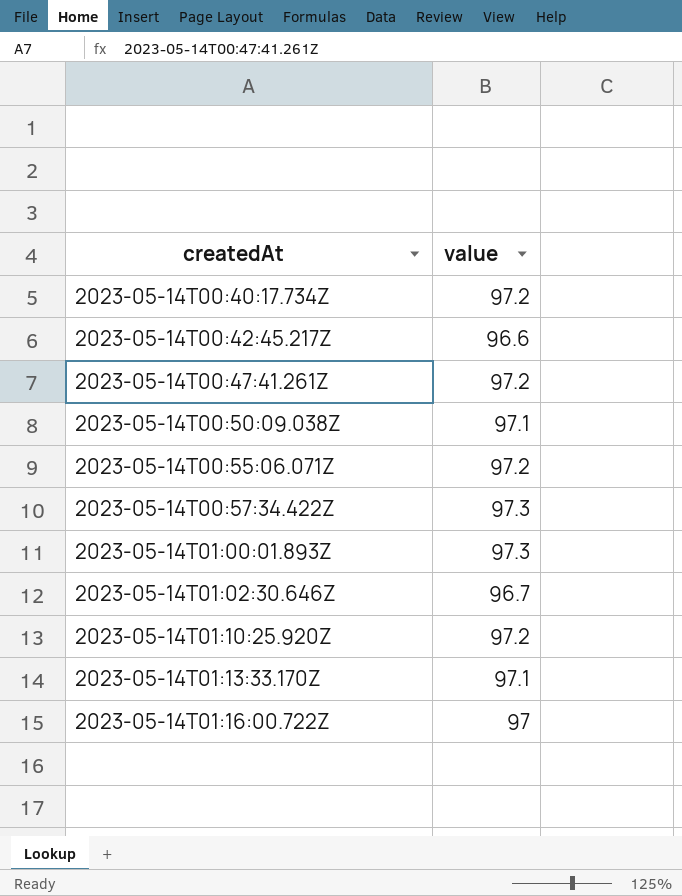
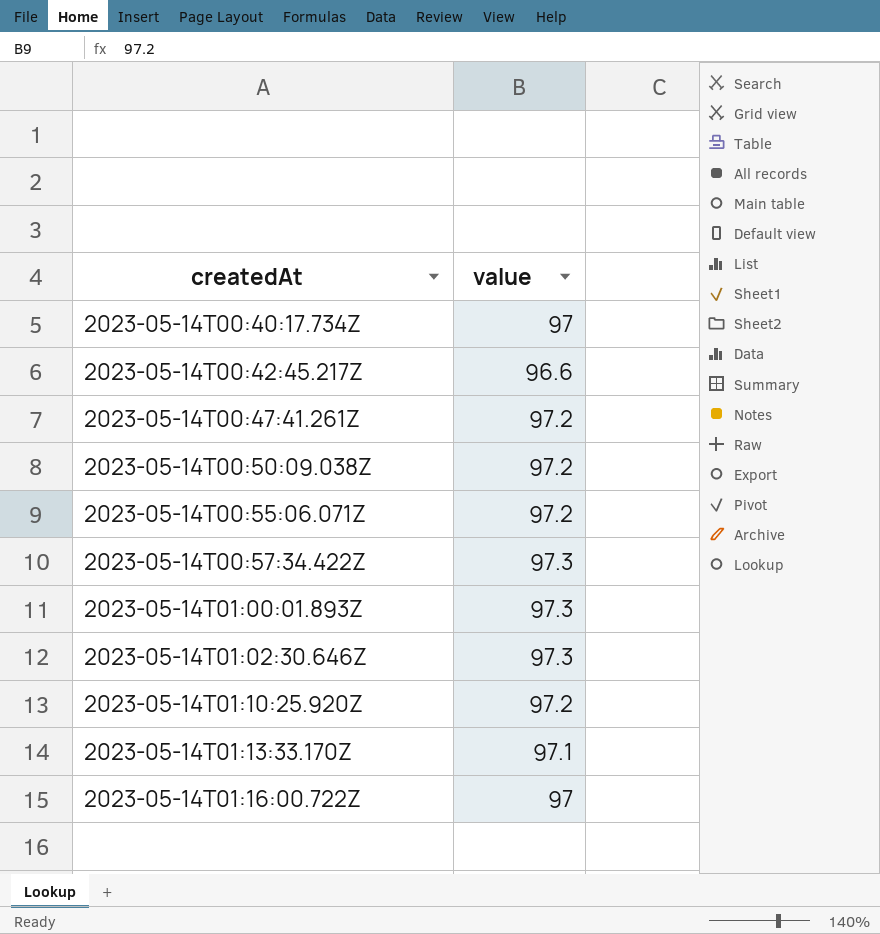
2023-05-14T00:40:17.734Z | value: 97.2 -> 97
2023-05-14T00:50:09.038Z | value: 97.1 -> 97.2
2023-05-14T01:02:30.646Z | value: 96.7 -> 97.3

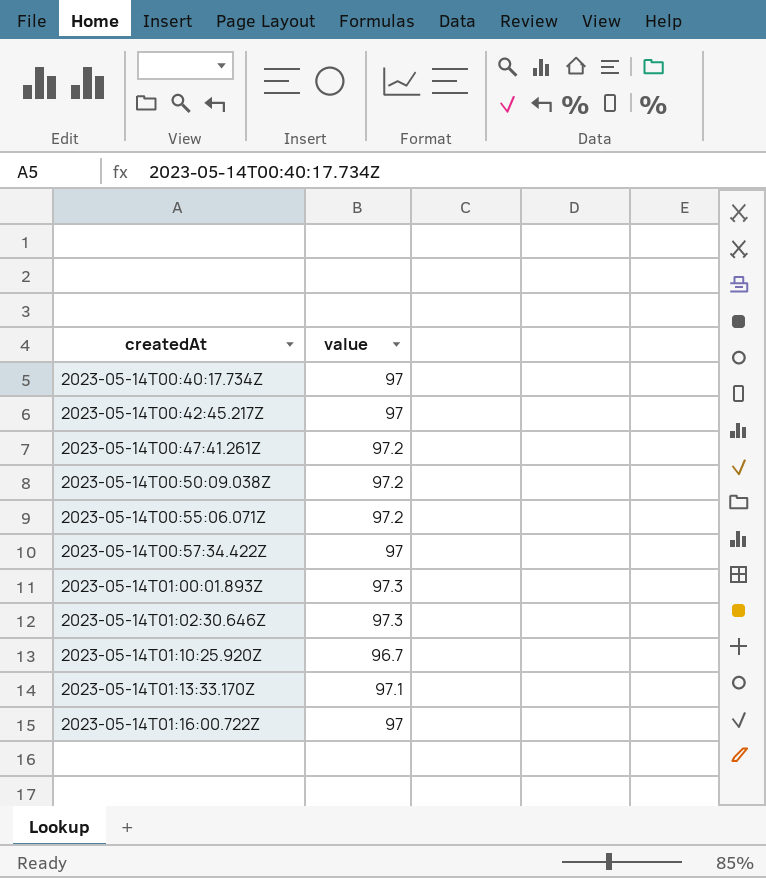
2023-05-14T00:42:45.217Z | value: 96.6 -> 97
2023-05-14T00:57:34.422Z | value: 97.3 -> 97
2023-05-14T01:10:25.920Z | value: 97.2 -> 96.7

